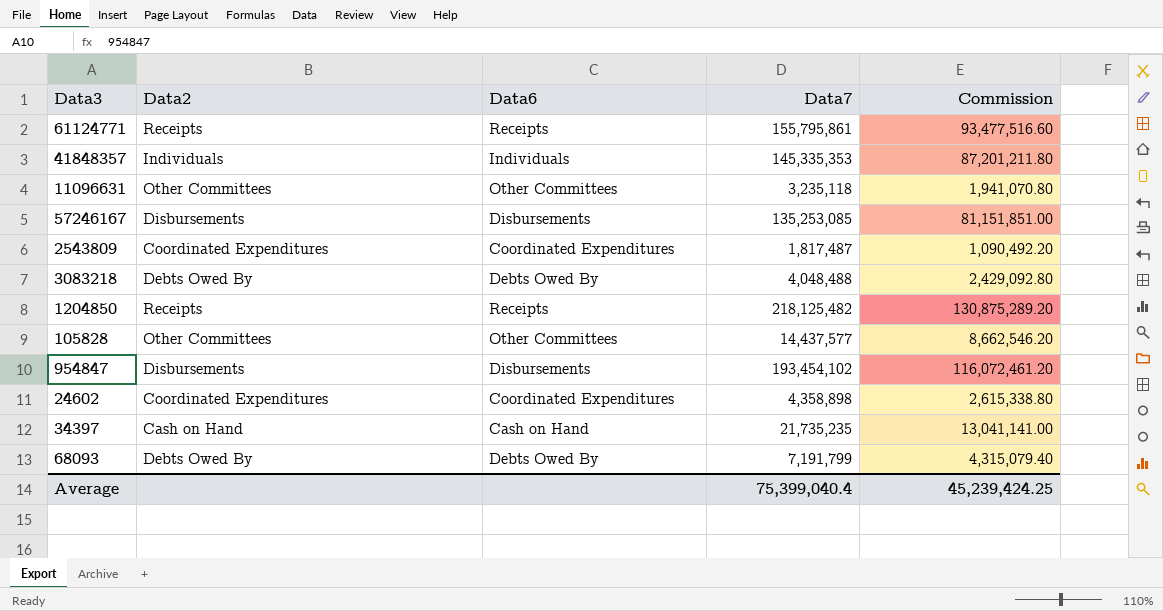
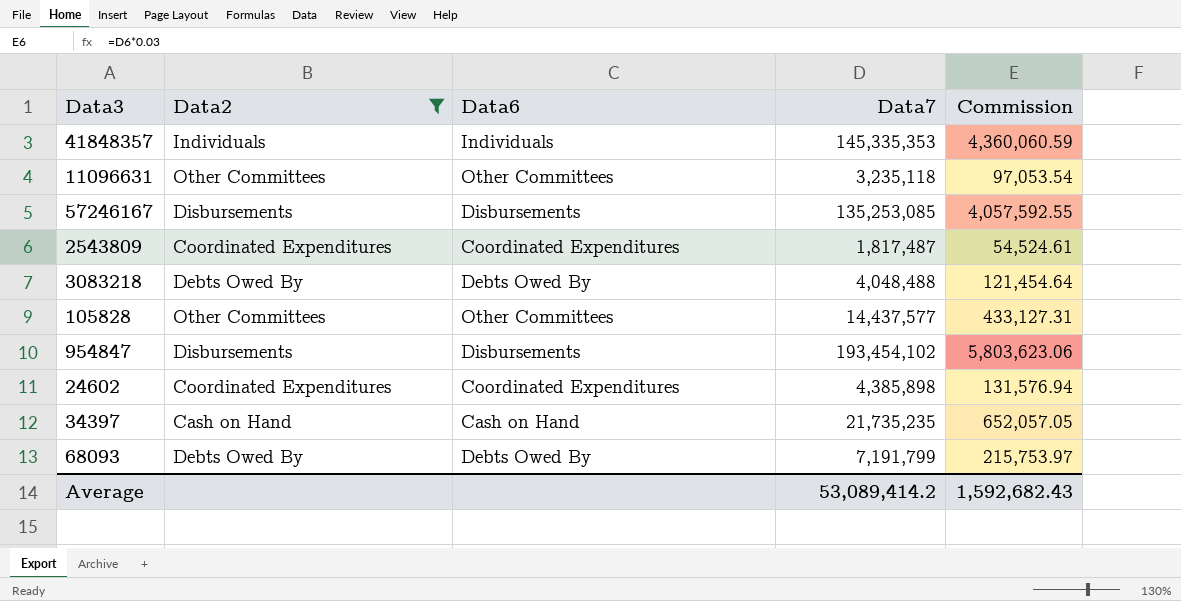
filter: none -> Data2 != Receipts
column Commission | formula: [Data7] * 0.6 -> [Data7] * 0.03
24602 | Data7: 4,358,898 -> 4,385,898
Average | Data7: 75,399,040.4 -> 53,089,414.2
Average | Commission: 45,239,424.25 -> 1,592,682.43

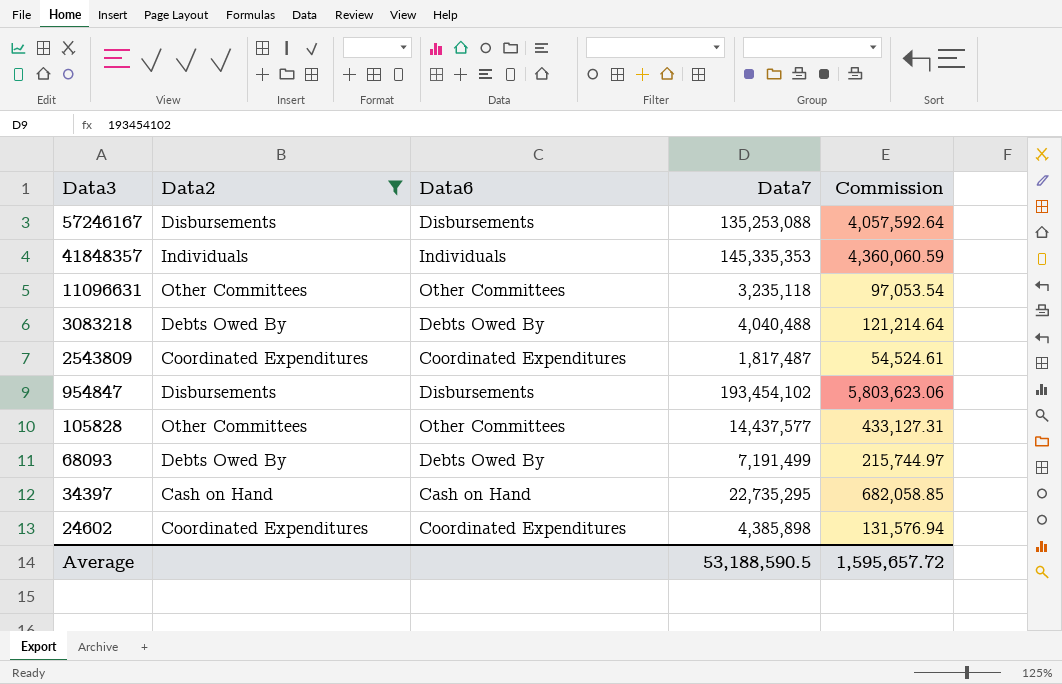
row order: none -> Data3 descending
57246167 | Data7: 135,253,085 -> 135,253,088
57246167 | Commission: 4,057,592.55 -> 4,057,592.64
3083218 | Data7: 4,048,488 -> 4,040,488
3083218 | Commission: 121,454.64 -> 121,214.64
68093 | Data7: 7,191,799 -> 7,191,499
68093 | Commission: 215,753.97 -> 215,744.97
34397 | Data7: 21,735,235 -> 22,735,295
34397 | Commission: 652,057.05 -> 682,058.85
Average | Data7: 53,089,414.2 -> 53,188,590.5
Average | Commission: 1,592,682.43 -> 1,595,657.72

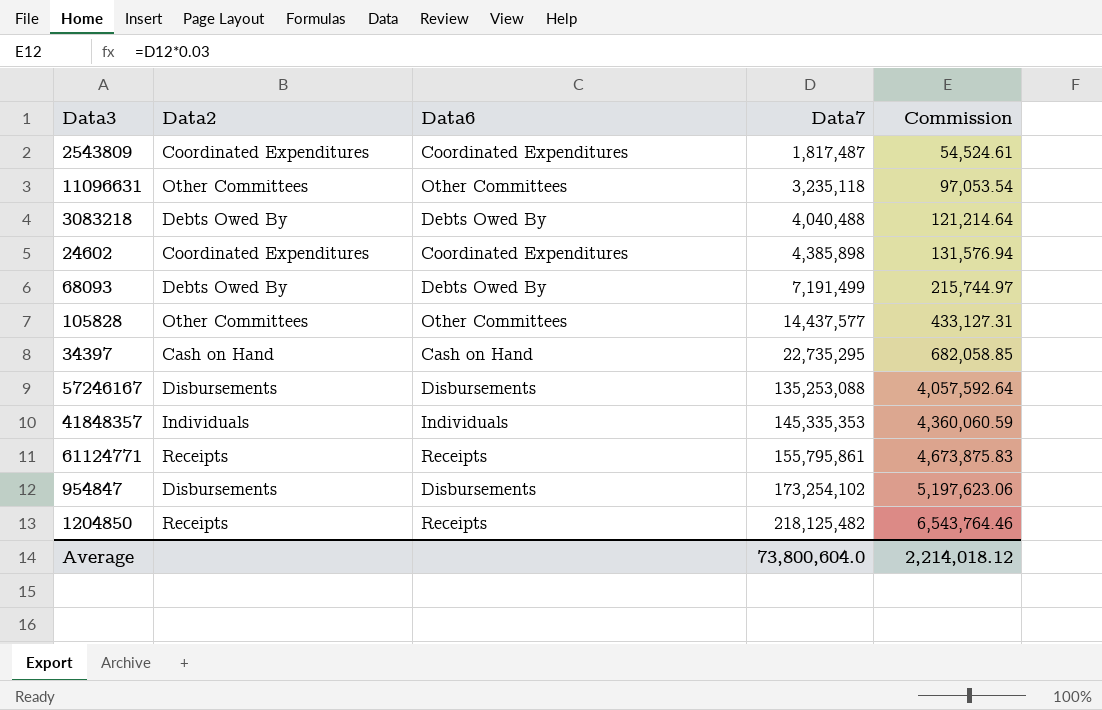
filter: Data2 != Receipts -> none
row order: Data3 descending -> Data7 ascending
954847 | Data7: 193,454,102 -> 173,254,102
954847 | Commission: 5,803,623.06 -> 5,197,623.06
Average | Data7: 53,188,590.5 -> 73,800,604.0
Average | Commission: 1,595,657.72 -> 2,214,018.12

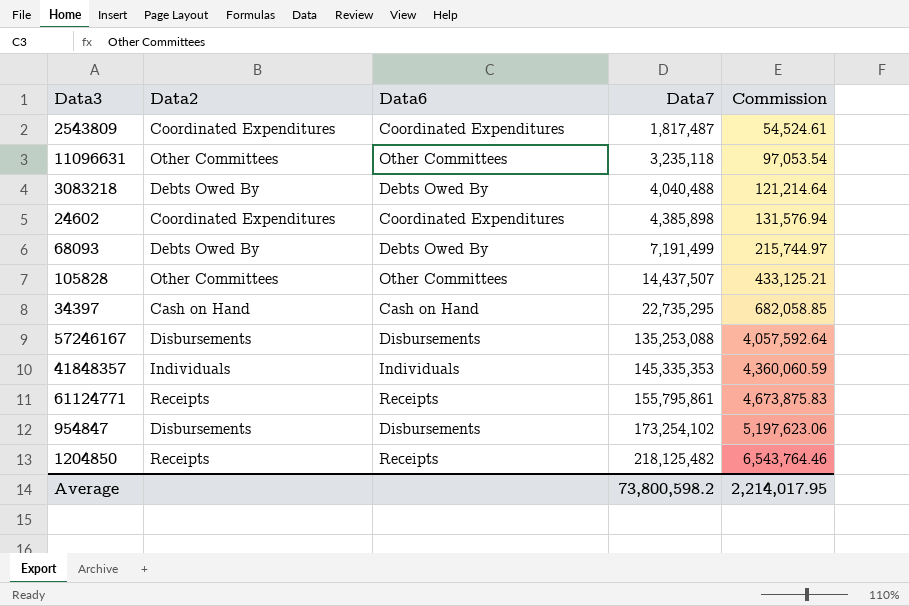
105828 | Data7: 14,437,577 -> 14,437,507
105828 | Commission: 433,127.31 -> 433,125.21
Average | Data7: 73,800,604.0 -> 73,800,598.2
Average | Commission: 2,214,018.12 -> 2,214,017.95

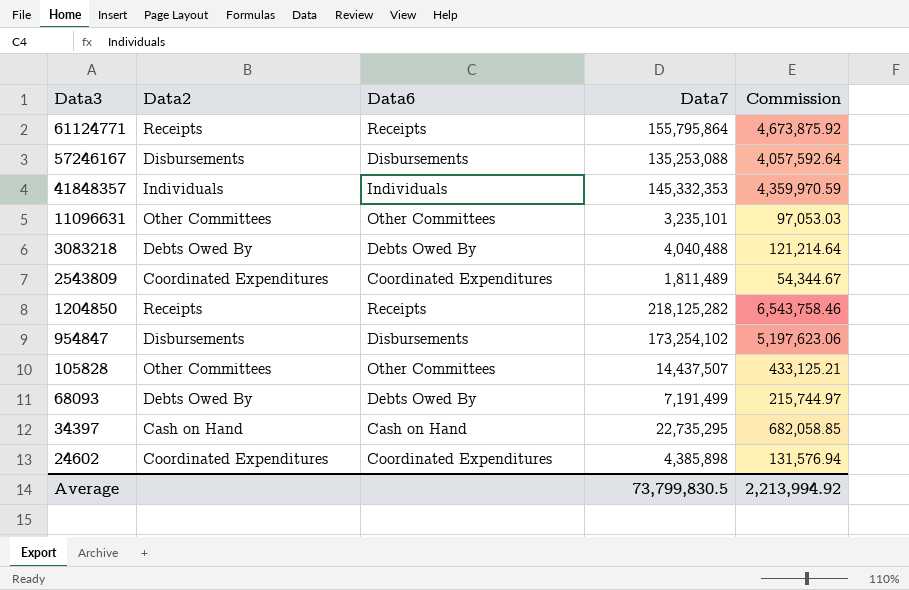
row order: Data7 ascending -> Data3 descending
61124771 | Data7: 155,795,861 -> 155,795,864
61124771 | Commission: 4,673,875.83 -> 4,673,875.92
41848357 | Data7: 145,335,353 -> 145,332,353
41848357 | Commission: 4,360,060.59 -> 4,359,970.59
11096631 | Data7: 3,235,118 -> 3,235,101
11096631 | Commission: 97,053.54 -> 97,053.03
2543809 | Data7: 1,817,487 -> 1,811,489
2543809 | Commission: 54,524.61 -> 54,344.67
1204850 | Data7: 218,125,482 -> 218,125,282
1204850 | Commission: 6,543,764.46 -> 6,543,758.46
Average | Data7: 73,800,598.2 -> 73,799,830.5
Average | Commission: 2,214,017.95 -> 2,213,994.92

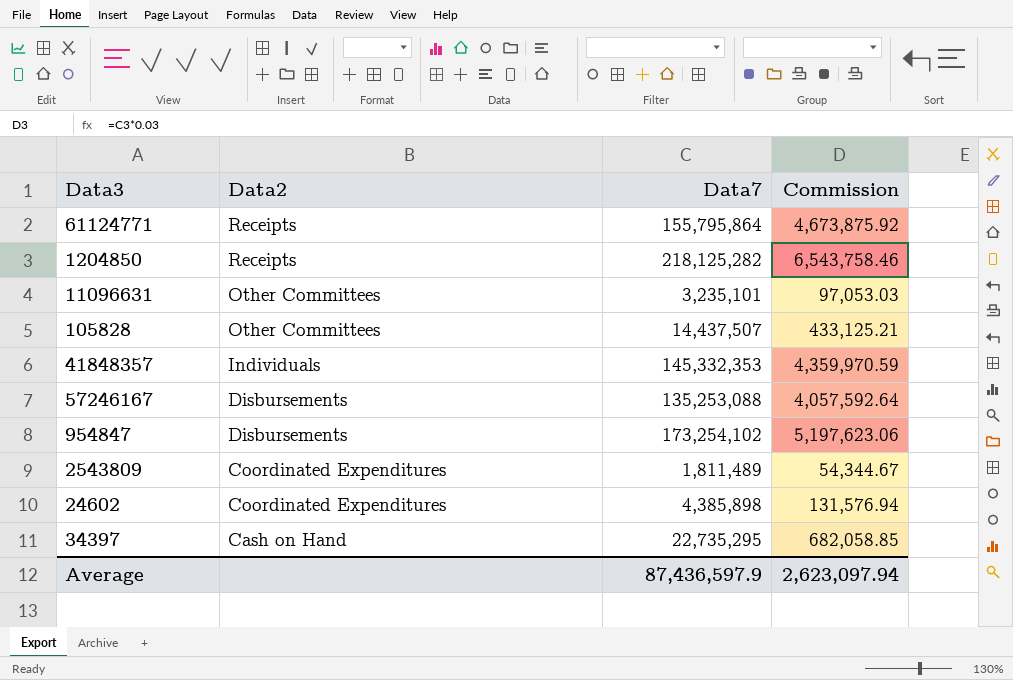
row order: Data3 descending -> Data2 descending
column Data6 | position: 3 -> none
row 3083218: Debts Owed By | Debts Owed By | 4,040,488 | 121,214.64 -> none
row 68093: Debts Owed By | Debts Owed By | 7,191,499 | 215,744.97 -> none
Average | Data7: 73,799,830.5 -> 87,436,597.9
Average | Commission: 2,213,994.92 -> 2,623,097.94

